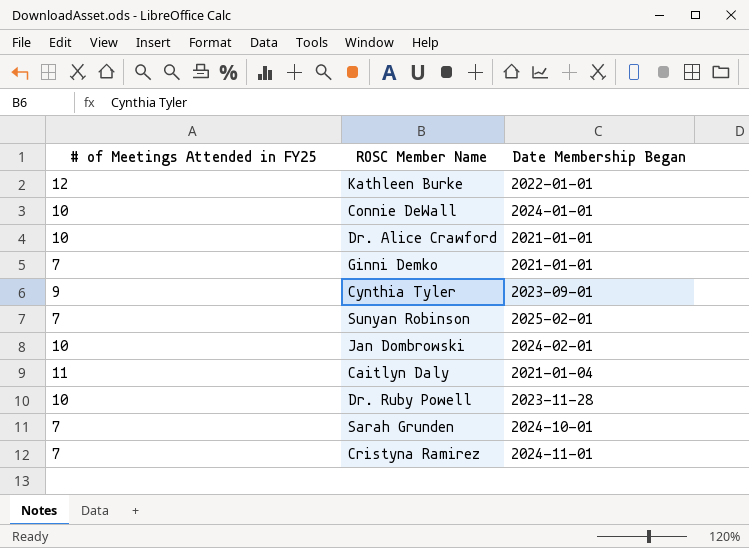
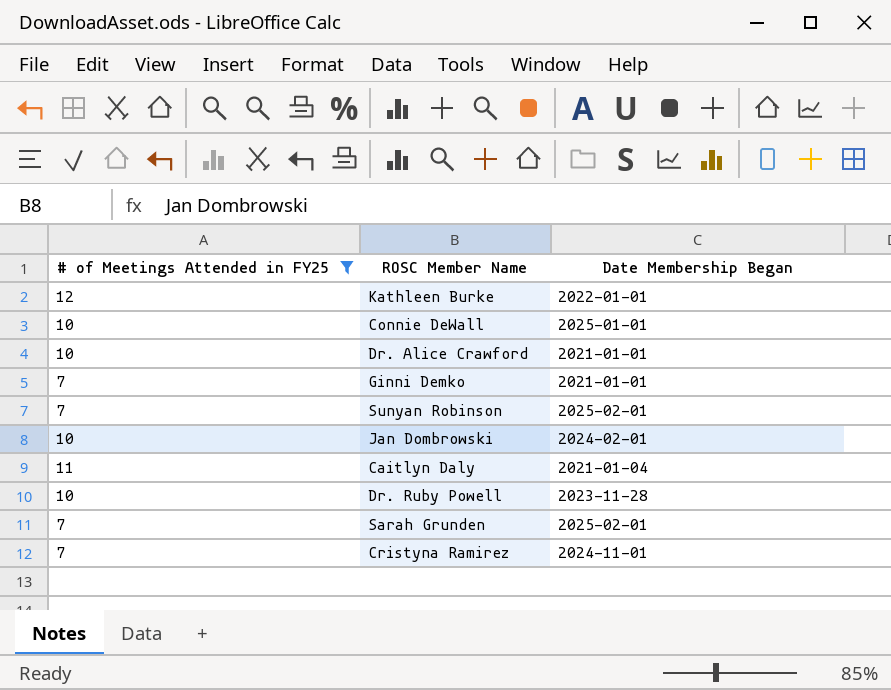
filter: none -> # of Meetings Attended in FY25 != 9
Connie DeWall | Date Membership Began: 2024-01-01 -> 2025-01-01
Sarah Grunden | Date Membership Began: 2024-10-01 -> 2025-02-01

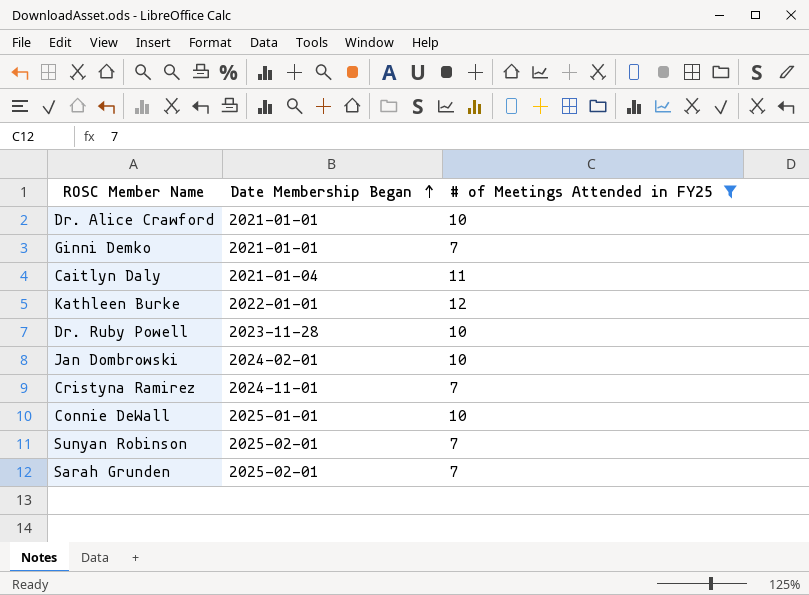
row order: none -> Date Membership Began ascending
column # of Meetings Attended in FY25 | position: 1 -> 3

